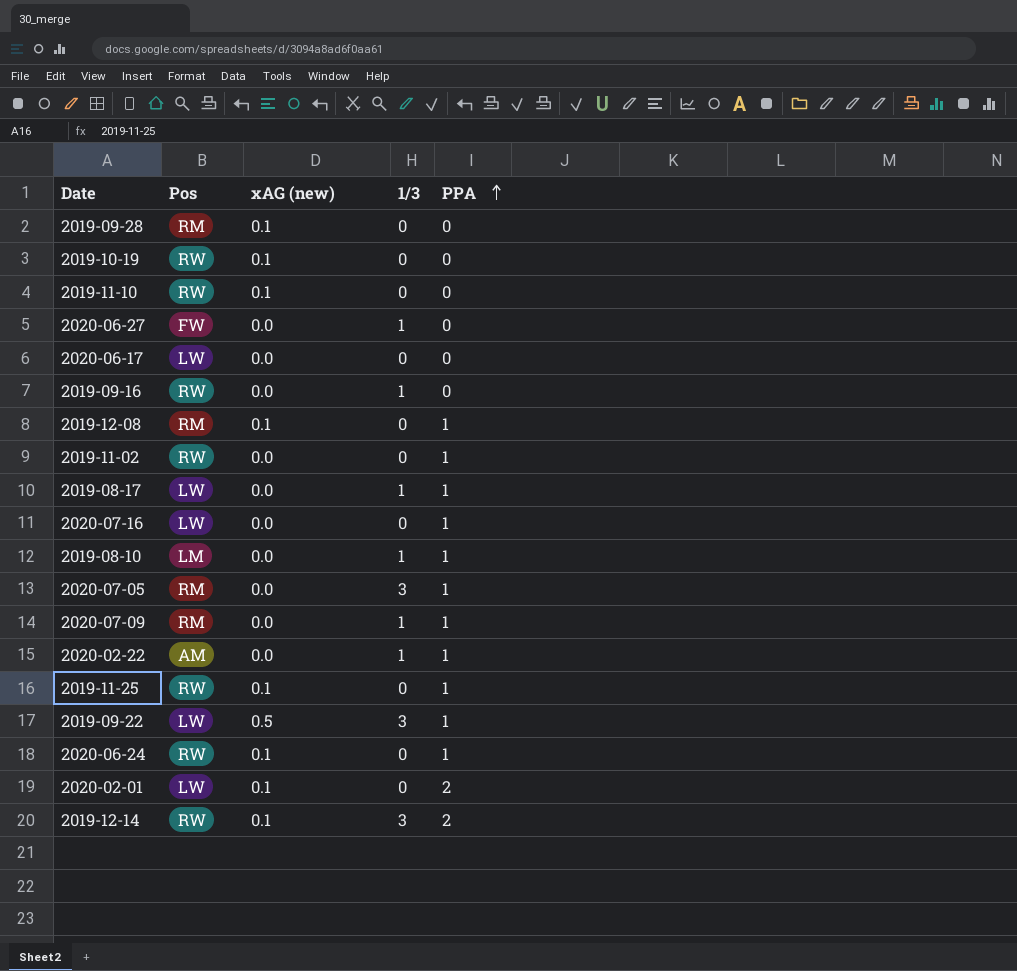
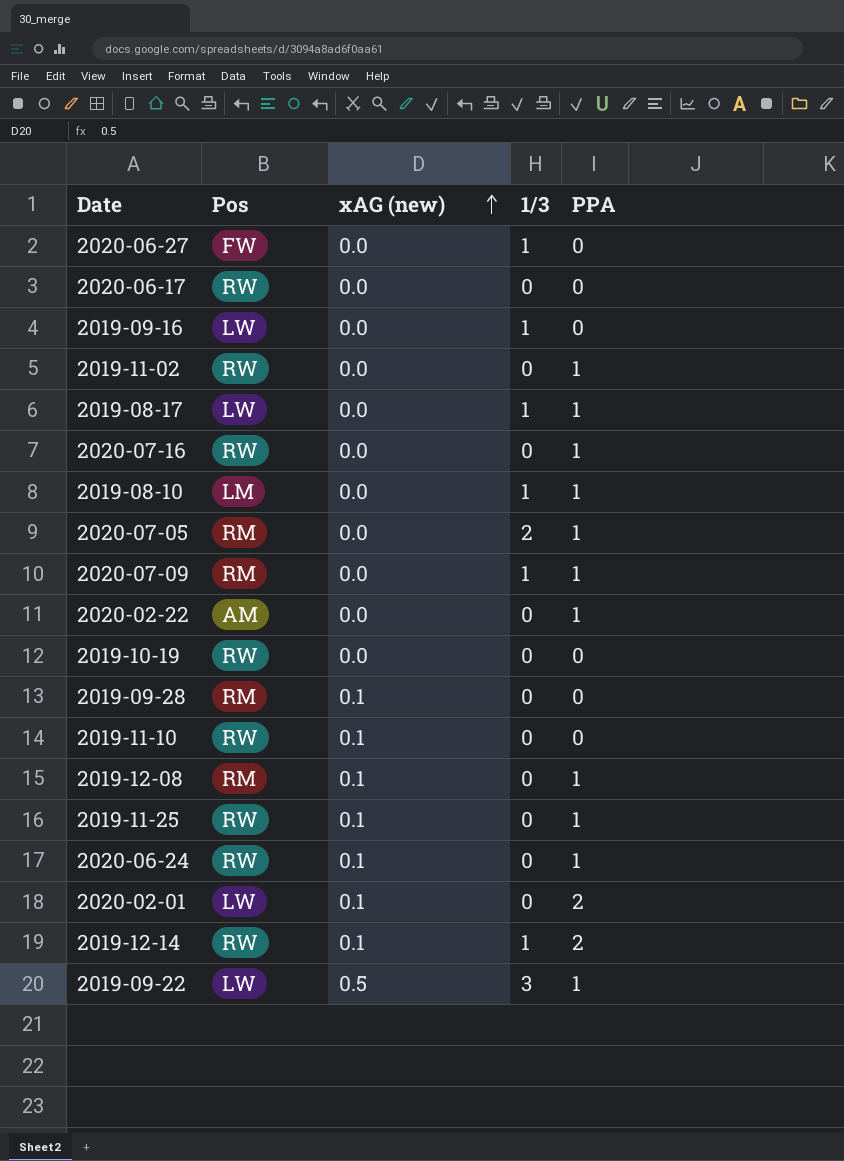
row order: PPA ascending -> xAG (new) ascending
2020-06-17 | Pos: LW -> RW
2019-09-16 | Pos: RW -> LW
2020-07-16 | Pos: LW -> RW
2020-07-05 | 1/3: 3 -> 2
2020-02-22 | 1/3: 1 -> 0
2019-10-19 | xAG (new): 0.1 -> 0.0
2019-12-14 | 1/3: 3 -> 1

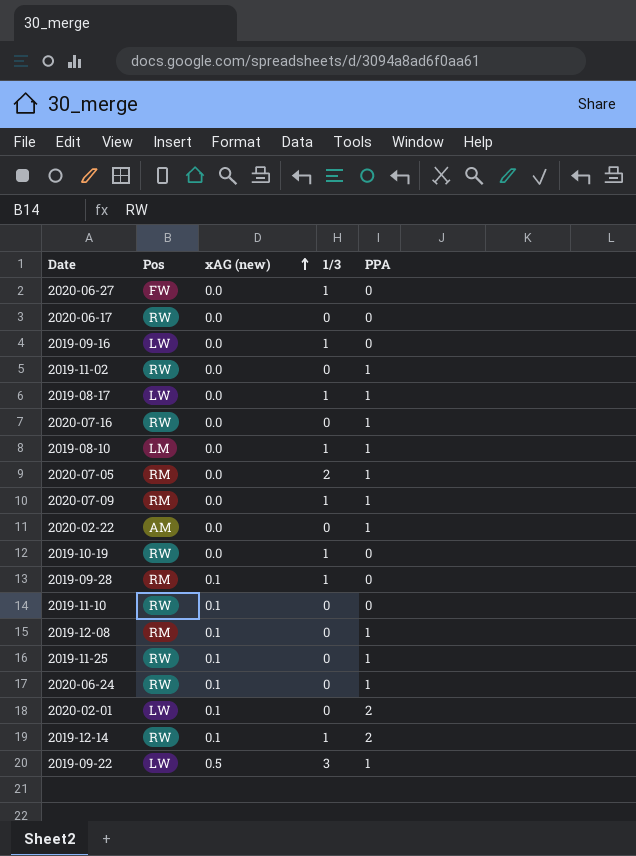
2019-10-19 | 1/3: 0 -> 1
2019-09-28 | 1/3: 0 -> 1

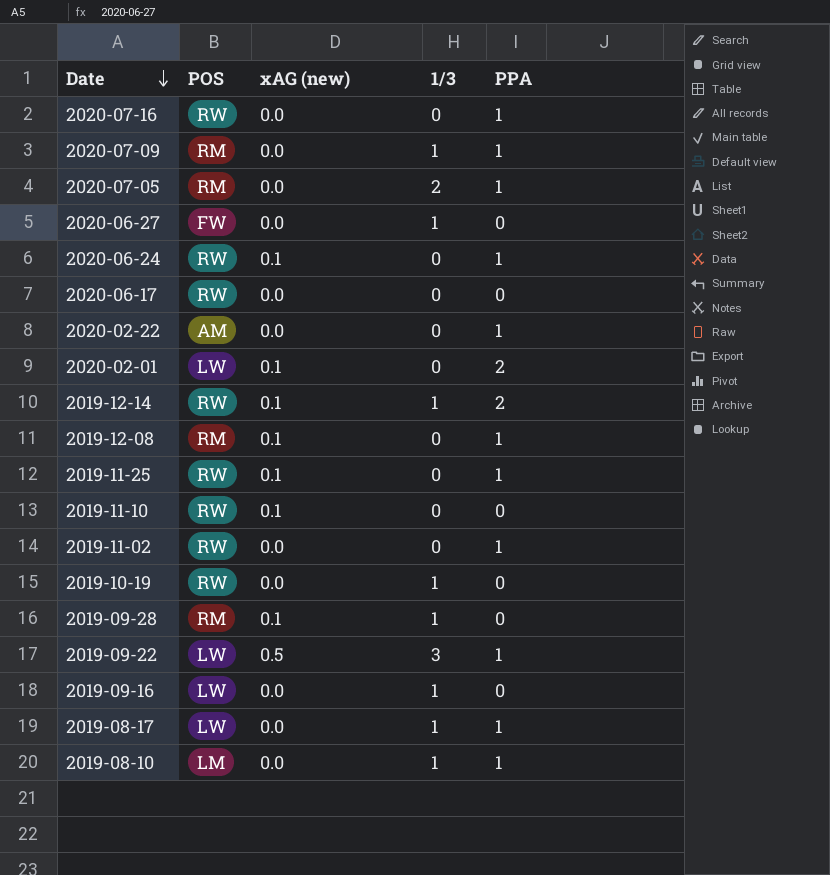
row order: xAG (new) ascending -> Date descending
column name: Pos -> POS

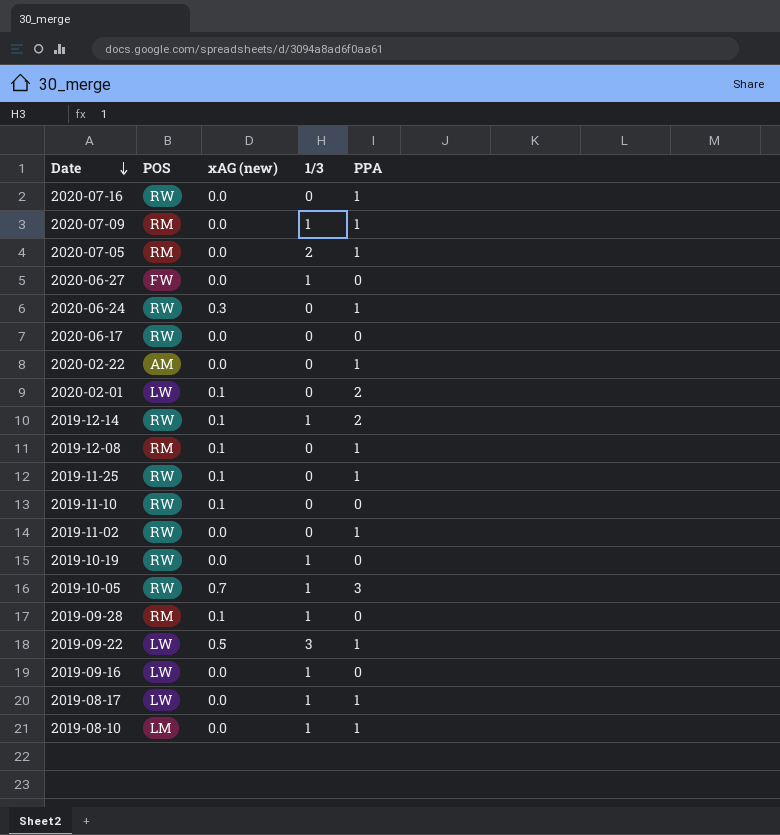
2020-06-24 | xAG (new): 0.1 -> 0.3
row 2019-10-05: none -> RW | 0.7 | 1 | 3

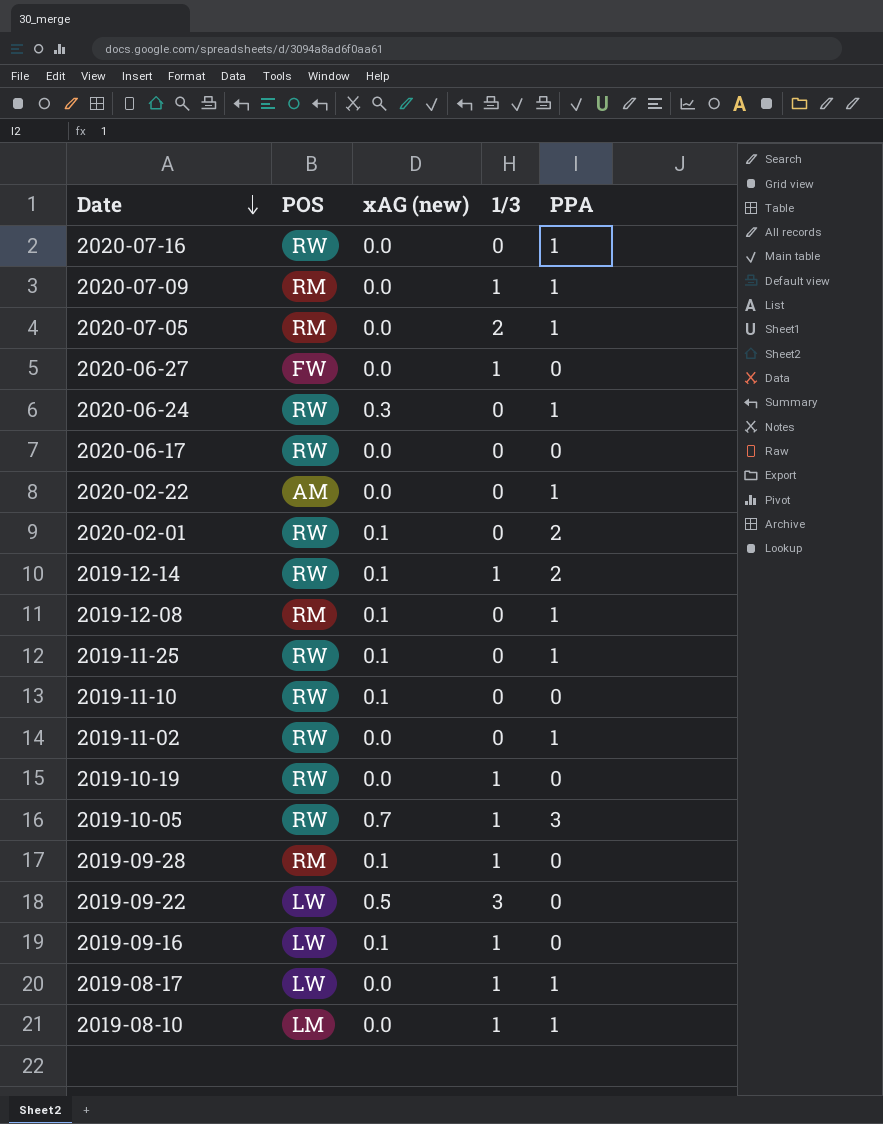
2020-02-01 | POS: LW -> RW
2019-09-22 | PPA: 1 -> 0
2019-09-16 | xAG (new): 0.0 -> 0.1

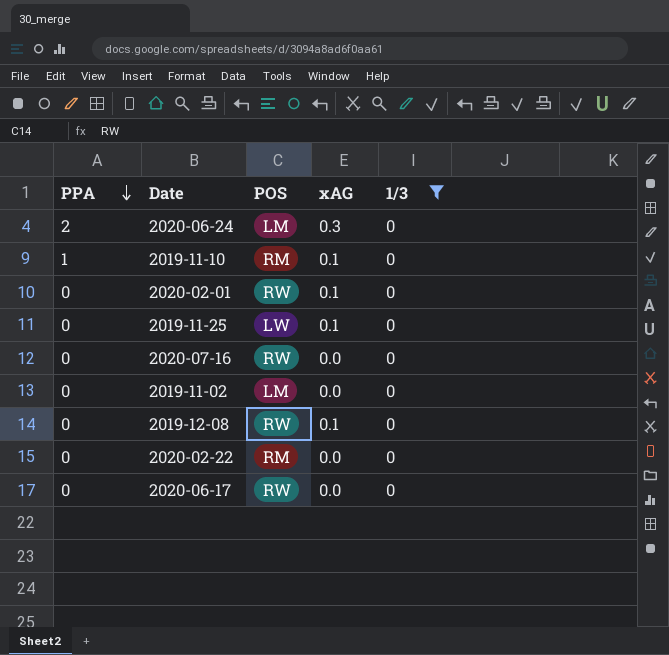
filter: none -> 1/3 = 0
row order: Date descending -> PPA descending
column PPA | position: 5 -> 1
column name: xAG (new) -> xAG
2020-06-24 | PPA: 1 -> 2
2020-06-24 | POS: RW -> LM
2019-11-10 | PPA: 0 -> 1
2019-11-10 | POS: RW -> RM
2020-02-01 | PPA: 2 -> 0
2019-11-25 | PPA: 1 -> 0
2019-11-25 | POS: RW -> LW
2020-07-16 | PPA: 1 -> 0
2019-11-02 | PPA: 1 -> 0
2019-11-02 | POS: RW -> LM
2019-12-08 | PPA: 1 -> 0
2019-12-08 | POS: RM -> RW
2020-02-22 | PPA: 1 -> 0
2020-02-22 | POS: AM -> RM

